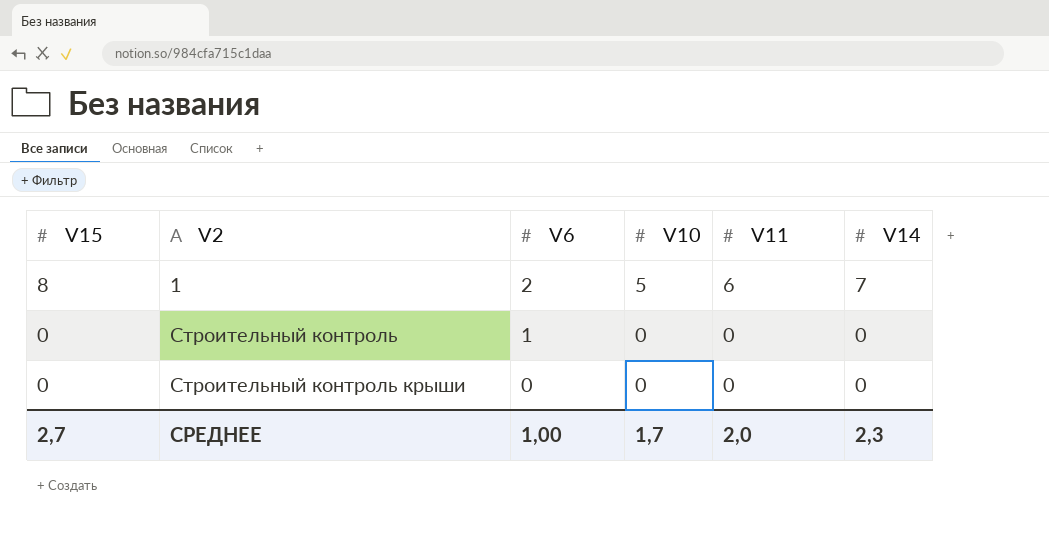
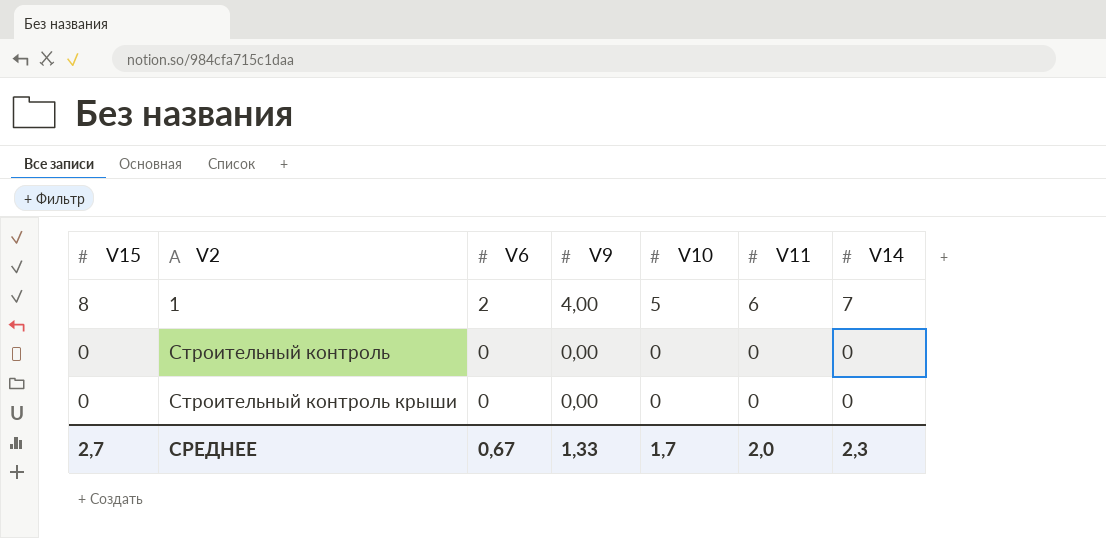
column V9 | position: none -> 4
Строительный контроль | V6: 1 -> 0
СРЕДНЕЕ | V6: 1,00 -> 0,67

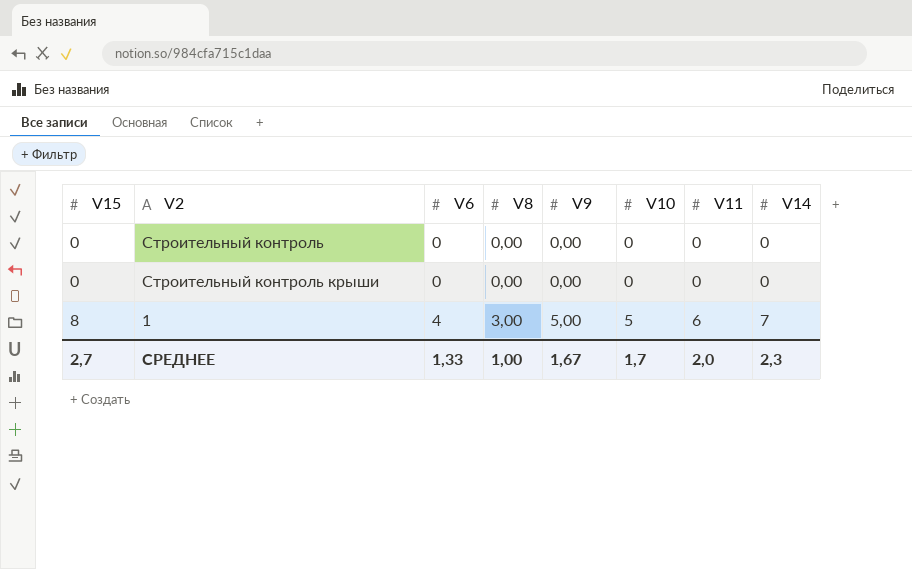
row order: V15 descending -> V15 ascending
column V8 | position: none -> 4
1 | V6: 2 -> 4
1 | V9: 4,00 -> 5,00
СРЕДНЕЕ | V6: 0,67 -> 1,33
СРЕДНЕЕ | V9: 1,33 -> 1,67

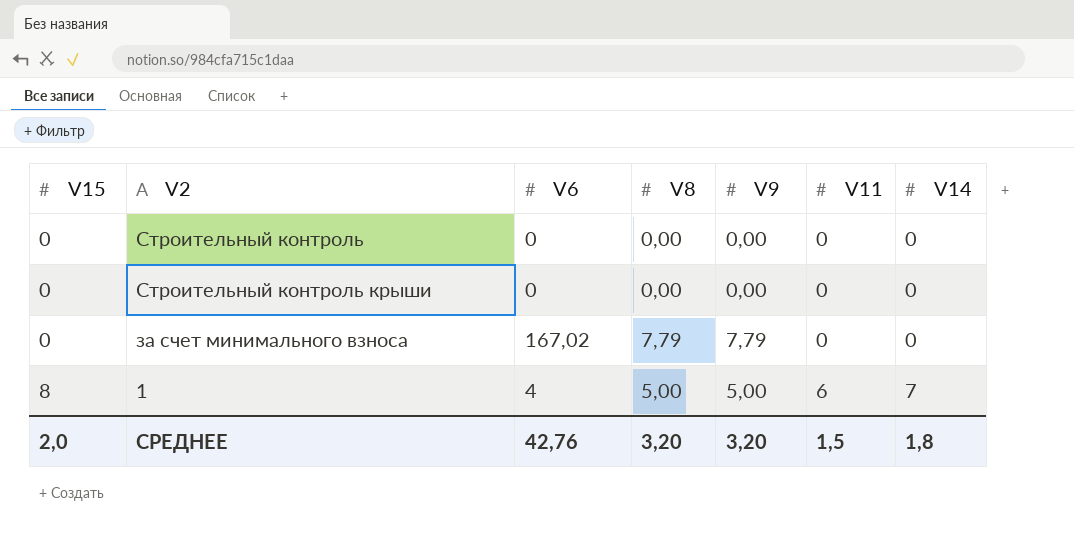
column V10 | position: 6 -> none
row за счет минимального взноса: none -> 0 | 167,02 | 7,79 | 7,79 | 0 | 0
1 | V8: 3,00 -> 5,00
СРЕДНЕЕ | V15: 2,7 -> 2,0
СРЕДНЕЕ | V6: 1,33 -> 42,76
СРЕДНЕЕ | V8: 1,00 -> 3,20
СРЕДНЕЕ | V9: 1,67 -> 3,20
СРЕДНЕЕ | V11: 2,0 -> 1,5
СРЕДНЕЕ | V14: 2,3 -> 1,8

